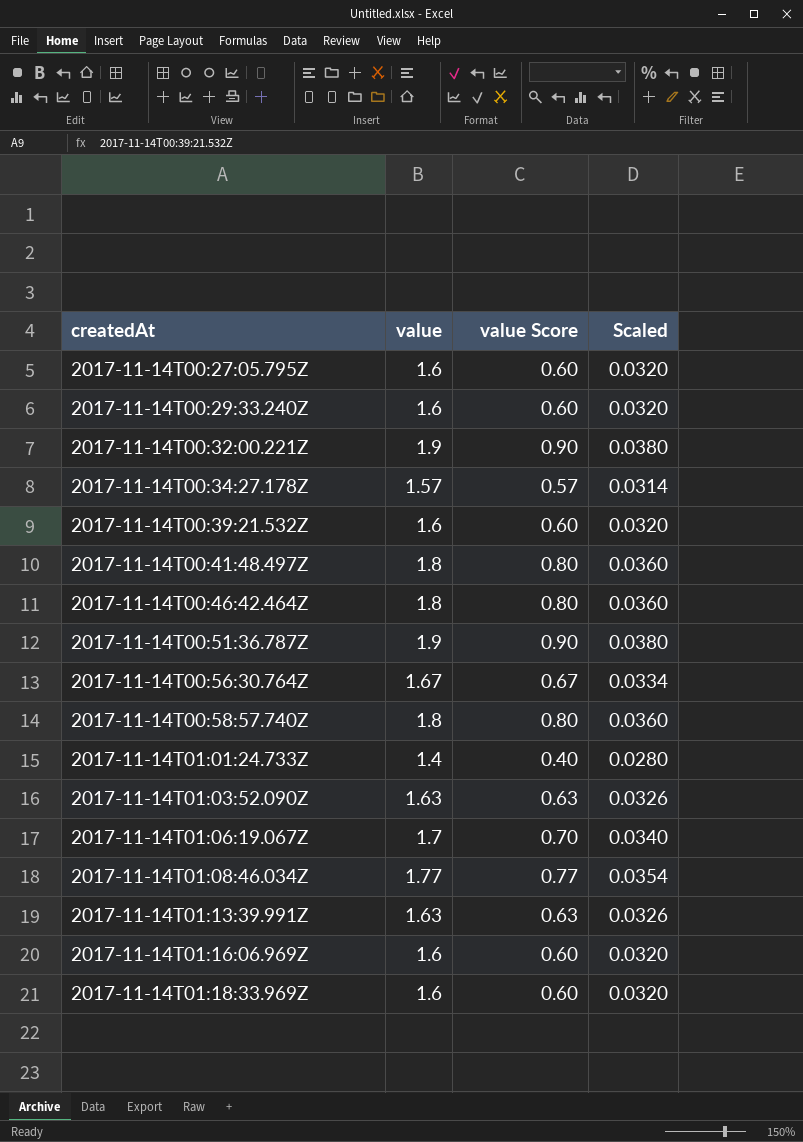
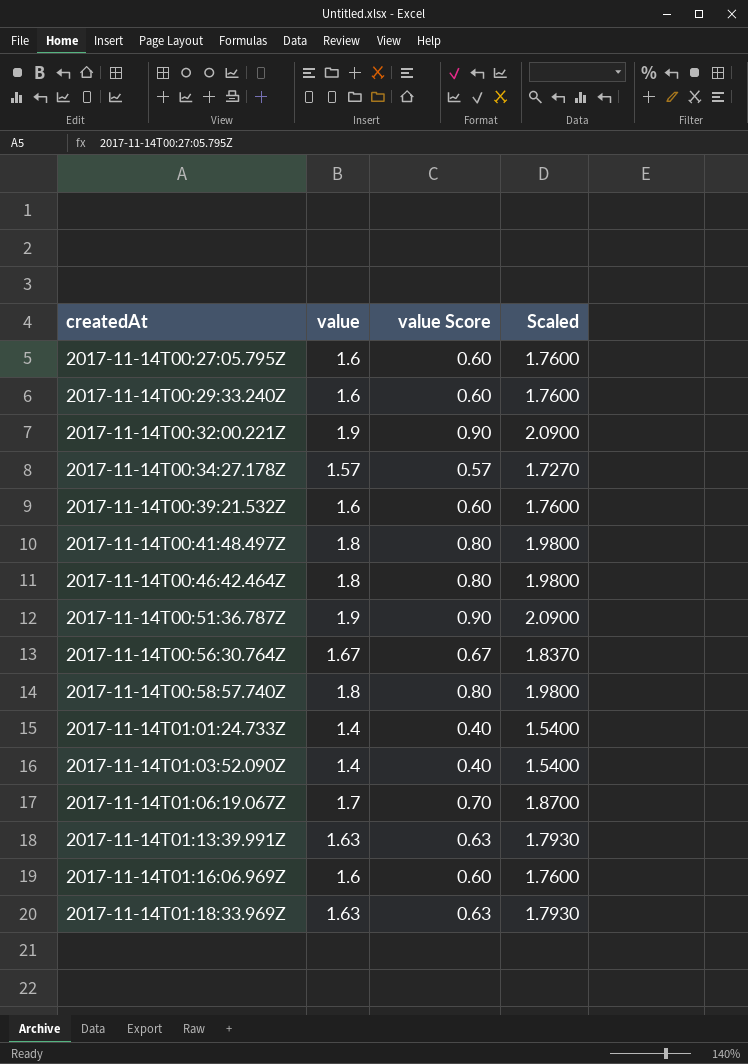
column Scaled | formula: [value] * 0.02 -> [value] * 1.1
row 2017-11-14T01:08:46.034Z: 1.77 | 0.77 | 0.0354 -> none
2017-11-14T01:03:52.090Z | value: 1.63 -> 1.4
2017-11-14T01:03:52.090Z | value Score: 0.63 -> 0.40
2017-11-14T01:18:33.969Z | value: 1.6 -> 1.63
2017-11-14T01:18:33.969Z | value Score: 0.60 -> 0.63

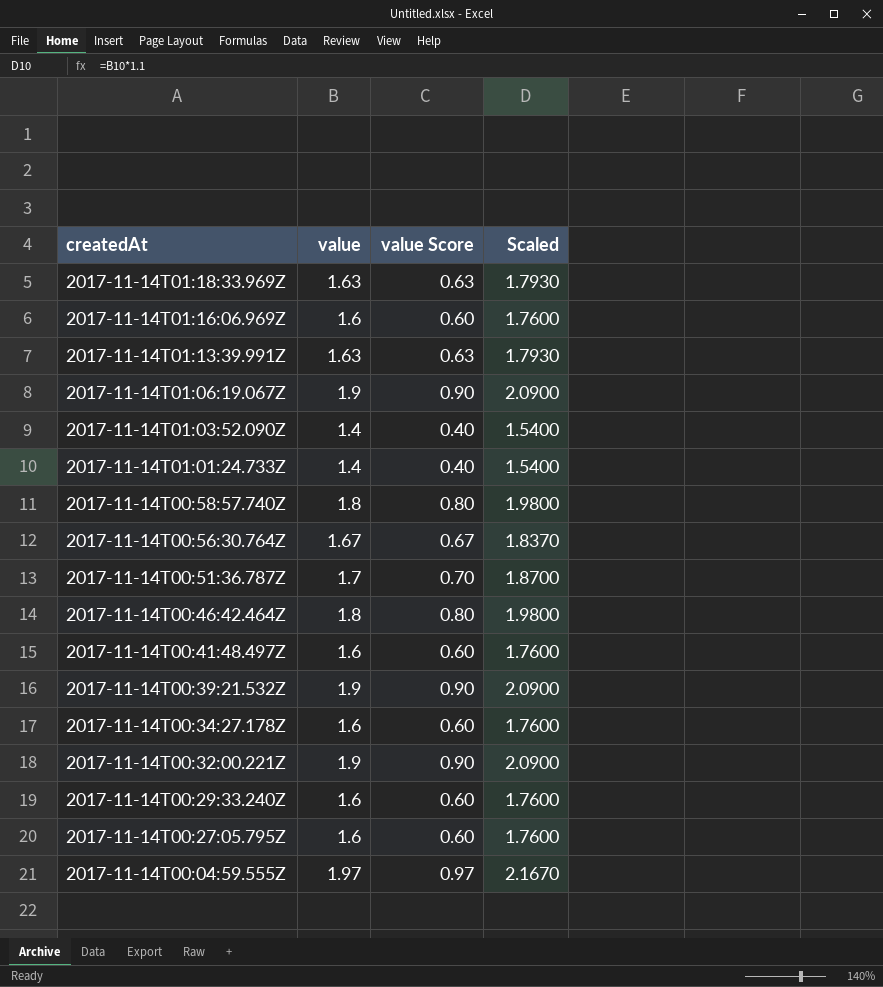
row order: createdAt ascending -> createdAt descending
2017-11-14T01:06:19.067Z | value: 1.7 -> 1.9
2017-11-14T01:06:19.067Z | value Score: 0.70 -> 0.90
2017-11-14T01:06:19.067Z | Scaled: 1.8700 -> 2.0900
2017-11-14T00:51:36.787Z | value: 1.9 -> 1.7
2017-11-14T00:51:36.787Z | value Score: 0.90 -> 0.70
2017-11-14T00:51:36.787Z | Scaled: 2.0900 -> 1.8700
2017-11-14T00:41:48.497Z | value: 1.8 -> 1.6
2017-11-14T00:41:48.497Z | value Score: 0.80 -> 0.60
2017-11-14T00:41:48.497Z | Scaled: 1.9800 -> 1.7600
2017-11-14T00:39:21.532Z | value: 1.6 -> 1.9
2017-11-14T00:39:21.532Z | value Score: 0.60 -> 0.90
2017-11-14T00:39:21.532Z | Scaled: 1.7600 -> 2.0900
2017-11-14T00:34:27.178Z | value: 1.57 -> 1.6
2017-11-14T00:34:27.178Z | value Score: 0.57 -> 0.60
2017-11-14T00:34:27.178Z | Scaled: 1.7270 -> 1.7600
row 2017-11-14T00:04:59.555Z: none -> 1.97 | 0.97 | 2.1670

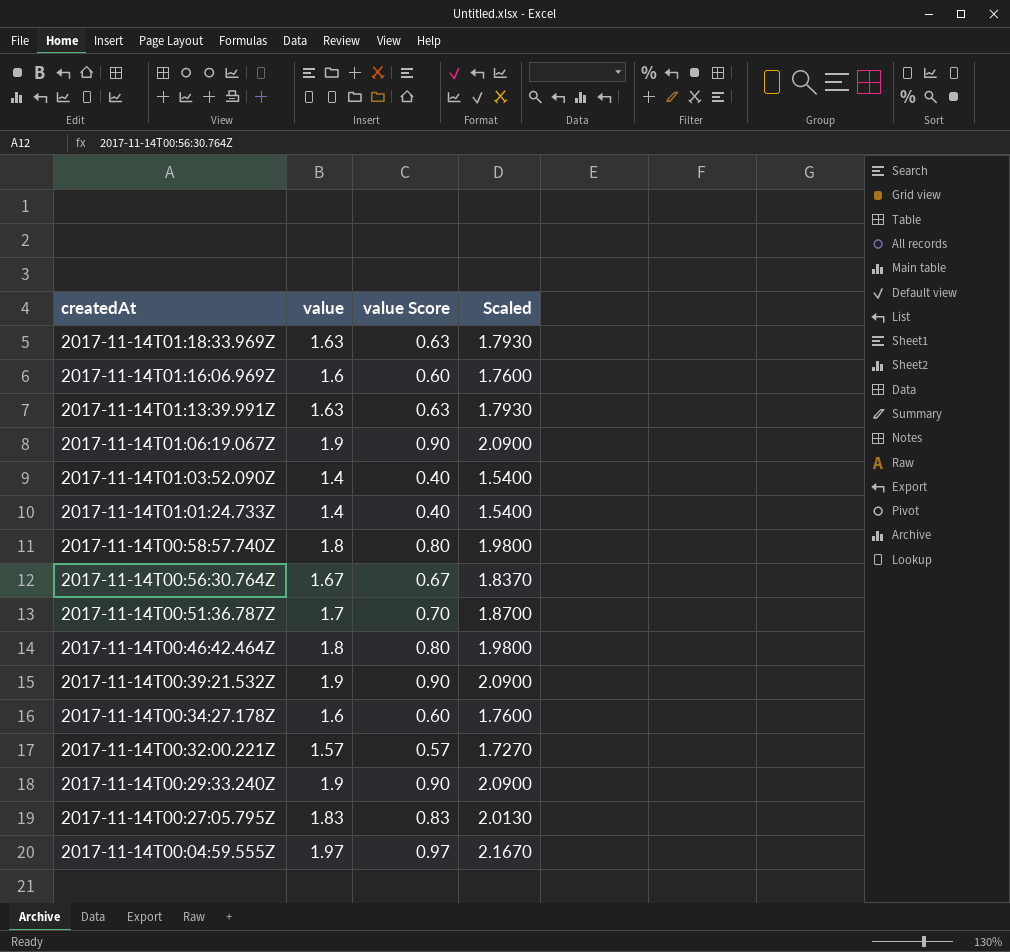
row 2017-11-14T00:41:48.497Z: 1.6 | 0.60 | 1.7600 -> none
2017-11-14T00:32:00.221Z | value: 1.9 -> 1.57
2017-11-14T00:32:00.221Z | value Score: 0.90 -> 0.57
2017-11-14T00:32:00.221Z | Scaled: 2.0900 -> 1.7270
2017-11-14T00:29:33.240Z | value: 1.6 -> 1.9
2017-11-14T00:29:33.240Z | value Score: 0.60 -> 0.90
2017-11-14T00:29:33.240Z | Scaled: 1.7600 -> 2.0900
2017-11-14T00:27:05.795Z | value: 1.6 -> 1.83
2017-11-14T00:27:05.795Z | value Score: 0.60 -> 0.83
2017-11-14T00:27:05.795Z | Scaled: 1.7600 -> 2.0130

